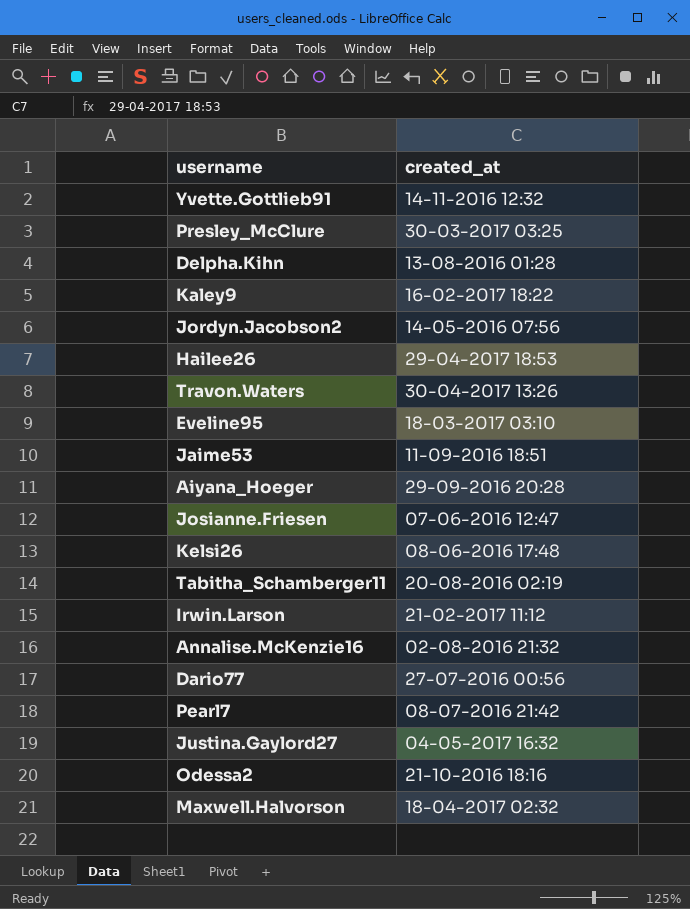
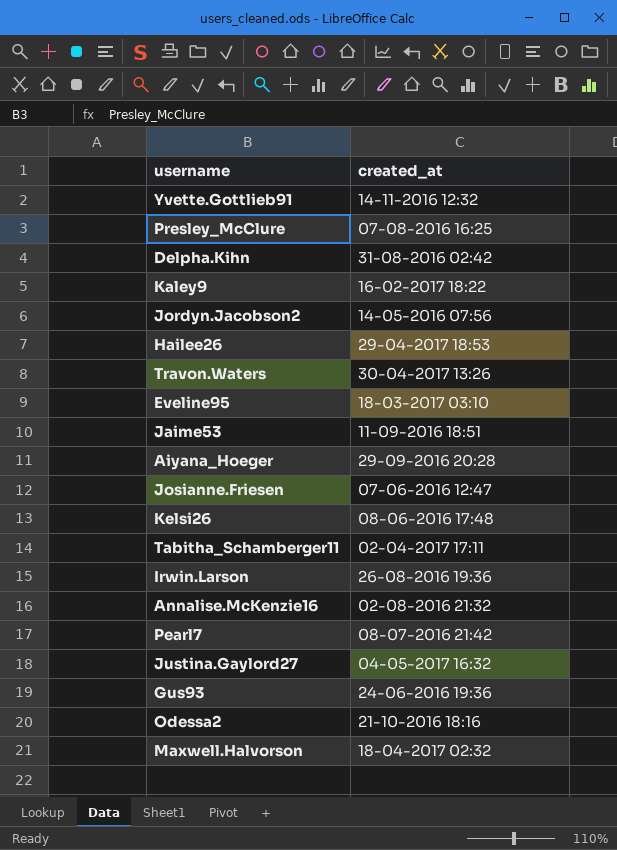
row Dario77: 27-07-2016 00:56 -> none
Presley_McClure | created_at: 30-03-2017 03:25 -> 07-08-2016 16:25
Delpha.Kihn | created_at: 13-08-2016 01:28 -> 31-08-2016 02:42
Tabitha_Schamberger11 | created_at: 20-08-2016 02:19 -> 02-04-2017 17:11
Irwin.Larson | created_at: 21-02-2017 11:12 -> 26-08-2016 19:36
row Gus93: none -> 24-06-2016 19:36

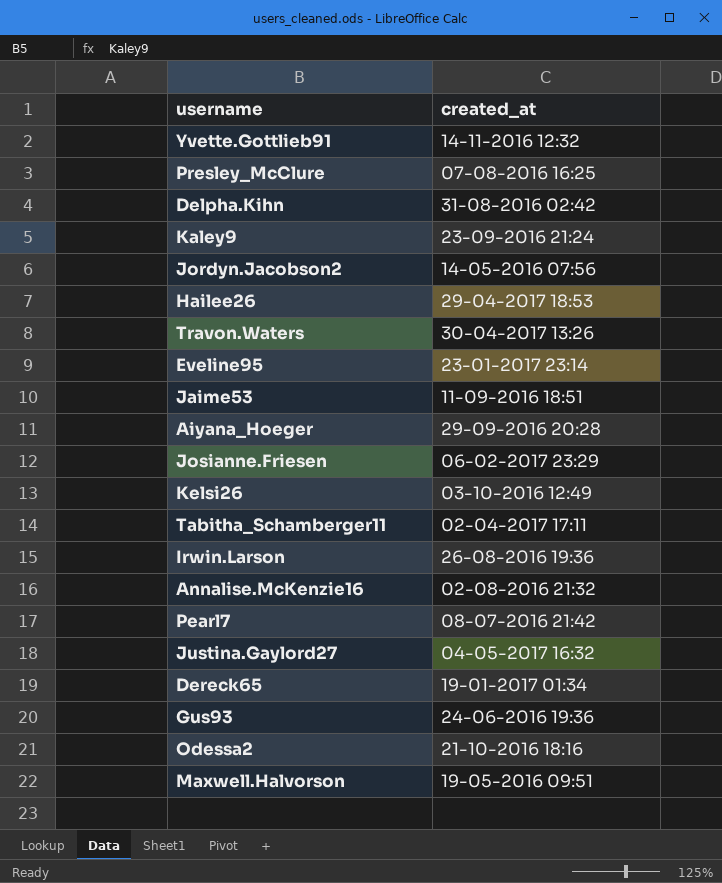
Kaley9 | created_at: 16-02-2017 18:22 -> 23-09-2016 21:24
Eveline95 | created_at: 18-03-2017 03:10 -> 23-01-2017 23:14
Josianne.Friesen | created_at: 07-06-2016 12:47 -> 06-02-2017 23:29
Kelsi26 | created_at: 08-06-2016 17:48 -> 03-10-2016 12:49
row Dereck65: none -> 19-01-2017 01:34
Maxwell.Halvorson | created_at: 18-04-2017 02:32 -> 19-05-2016 09:51

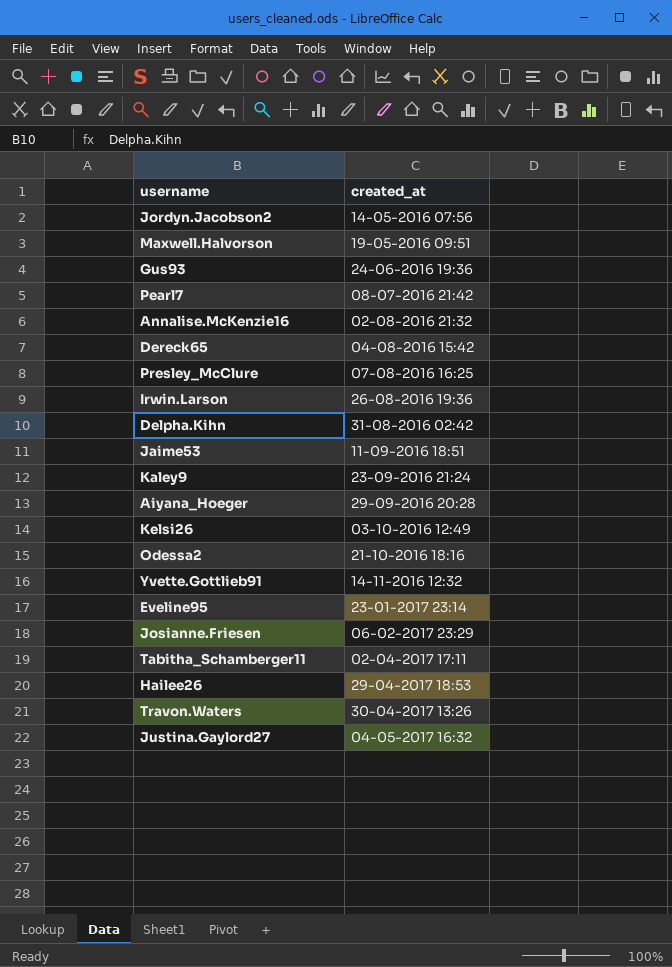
row order: none -> created_at ascending
Dereck65 | created_at: 19-01-2017 01:34 -> 04-08-2016 15:42

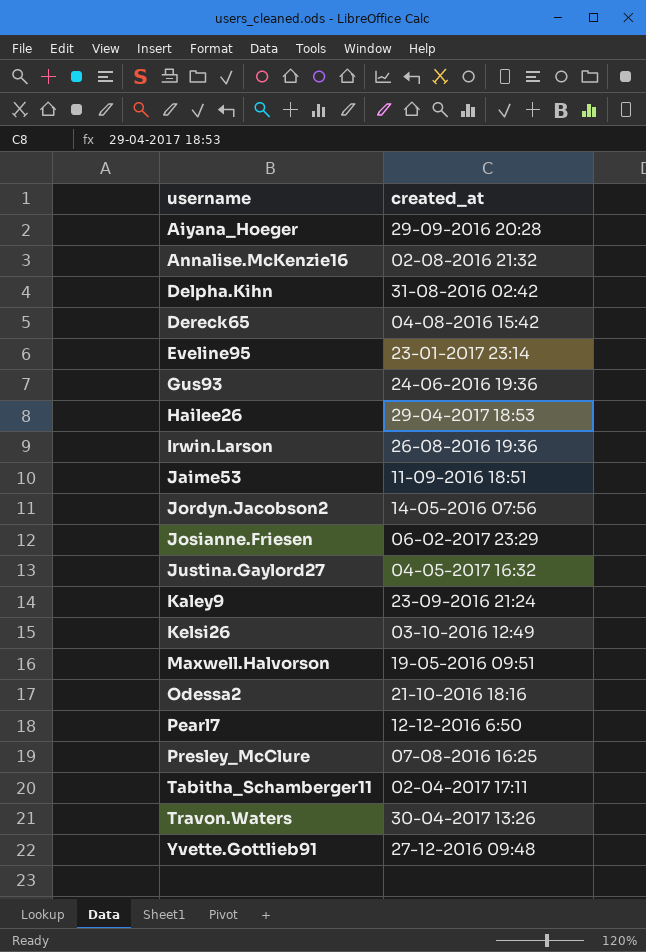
row order: created_at ascending -> username ascending
Pearl7 | created_at: 08-07-2016 21:42 -> 12-12-2016 6:50
Yvette.Gottlieb91 | created_at: 14-11-2016 12:32 -> 27-12-2016 09:48

